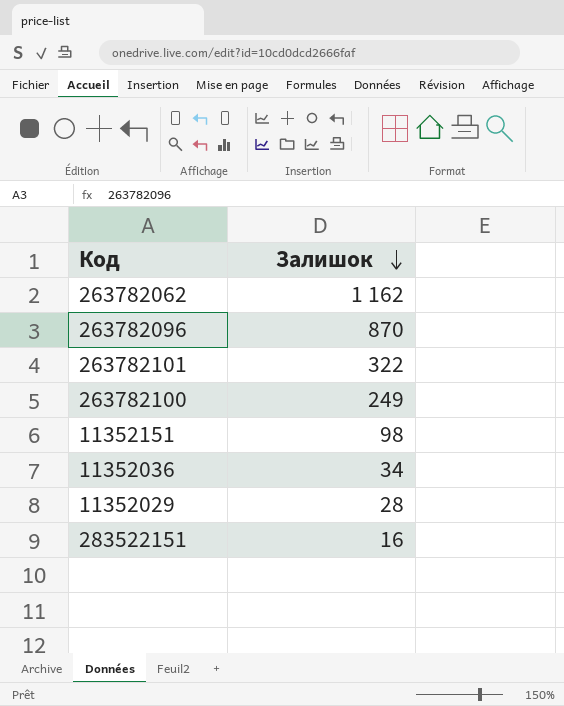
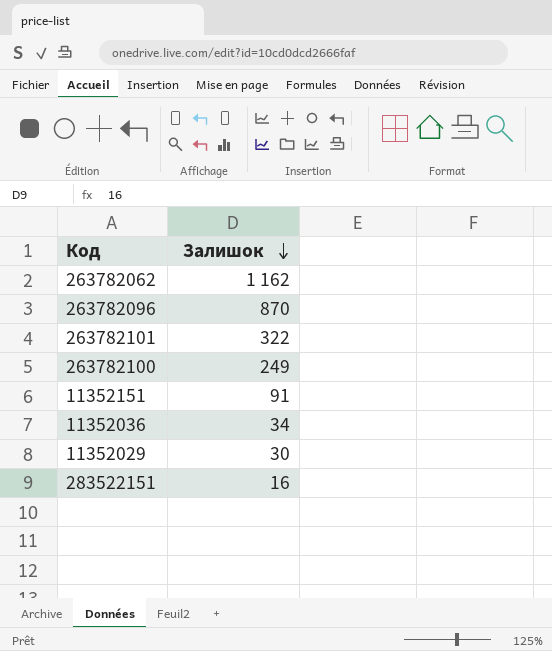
11352151 | Залишок: 98 -> 91
11352029 | Залишок: 28 -> 30

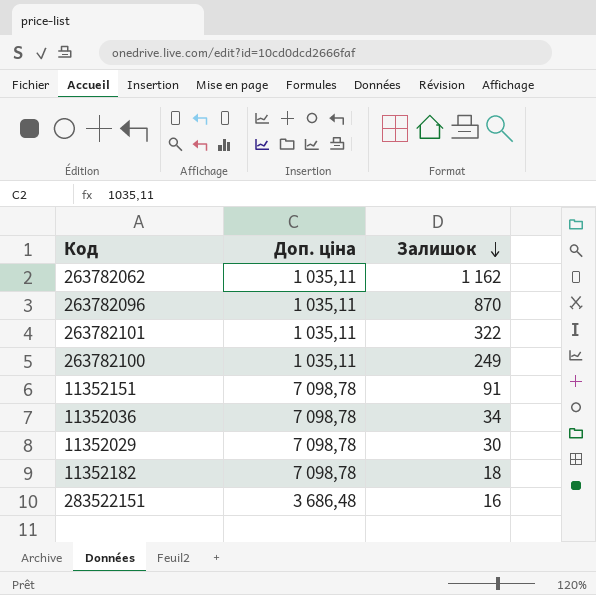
column Доп. ціна | position: none -> 2
row 11352182: none -> 7 098,78 | 18

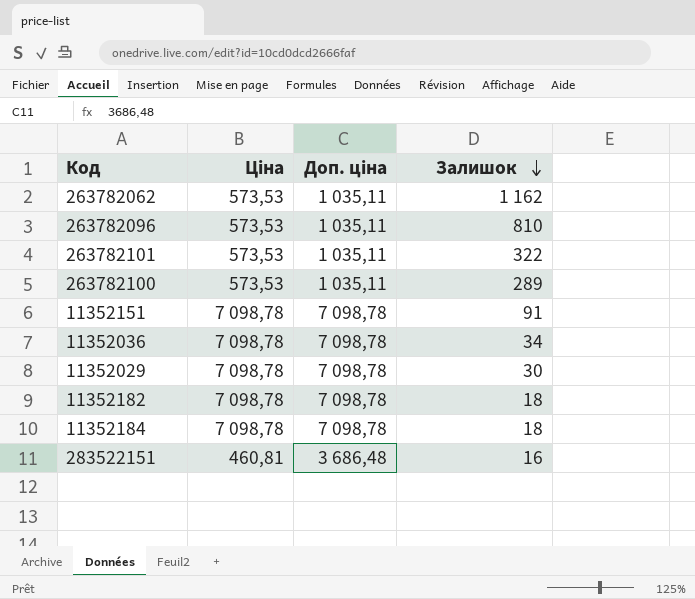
column Ціна | position: none -> 2
263782096 | Залишок: 870 -> 810
263782100 | Залишок: 249 -> 289
row 11352184: none -> 7 098,78 | 7 098,78 | 18

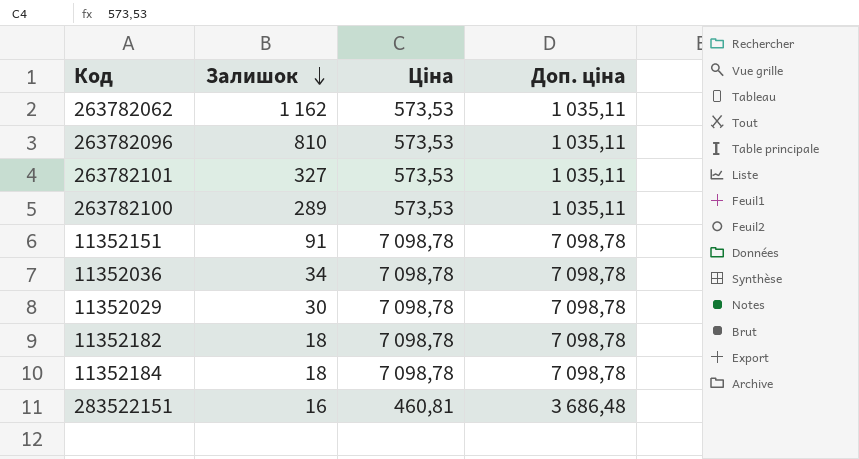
column Залишок | position: 4 -> 2
263782101 | Залишок: 322 -> 327

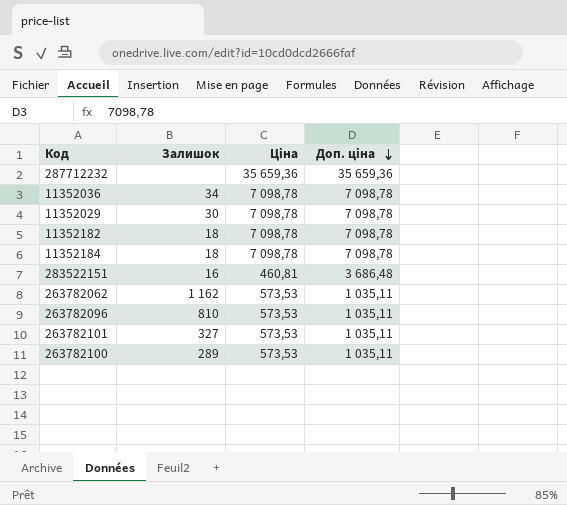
row order: Залишок descending -> Доп. ціна descending
row 11352151: 91 | 7 098,78 | 7 098,78 -> none
row 287712232: none -> none | 35 659,36 | 35 659,36

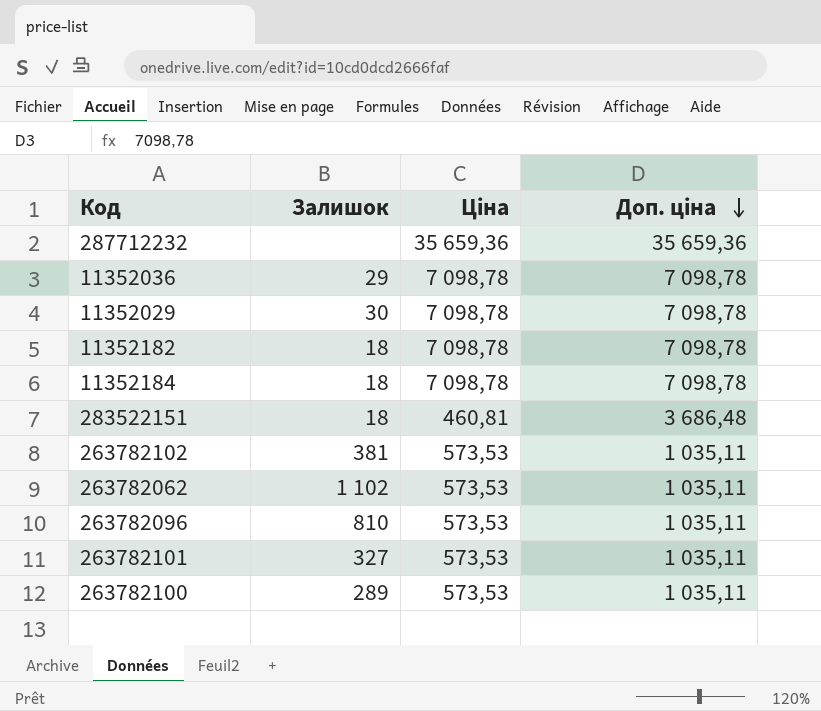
11352036 | Залишок: 34 -> 29
283522151 | Залишок: 16 -> 18
row 263782102: none -> 381 | 573,53 | 1 035,11
263782062 | Залишок: 1 162 -> 1 102

